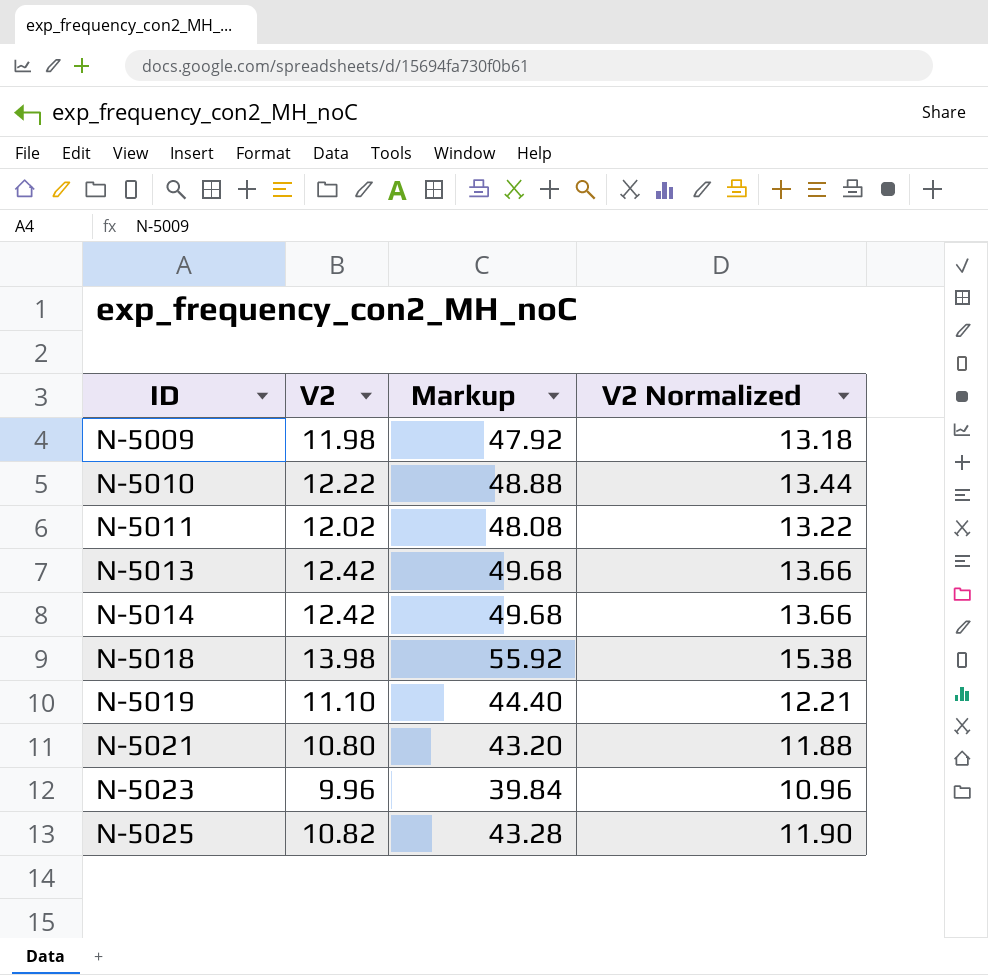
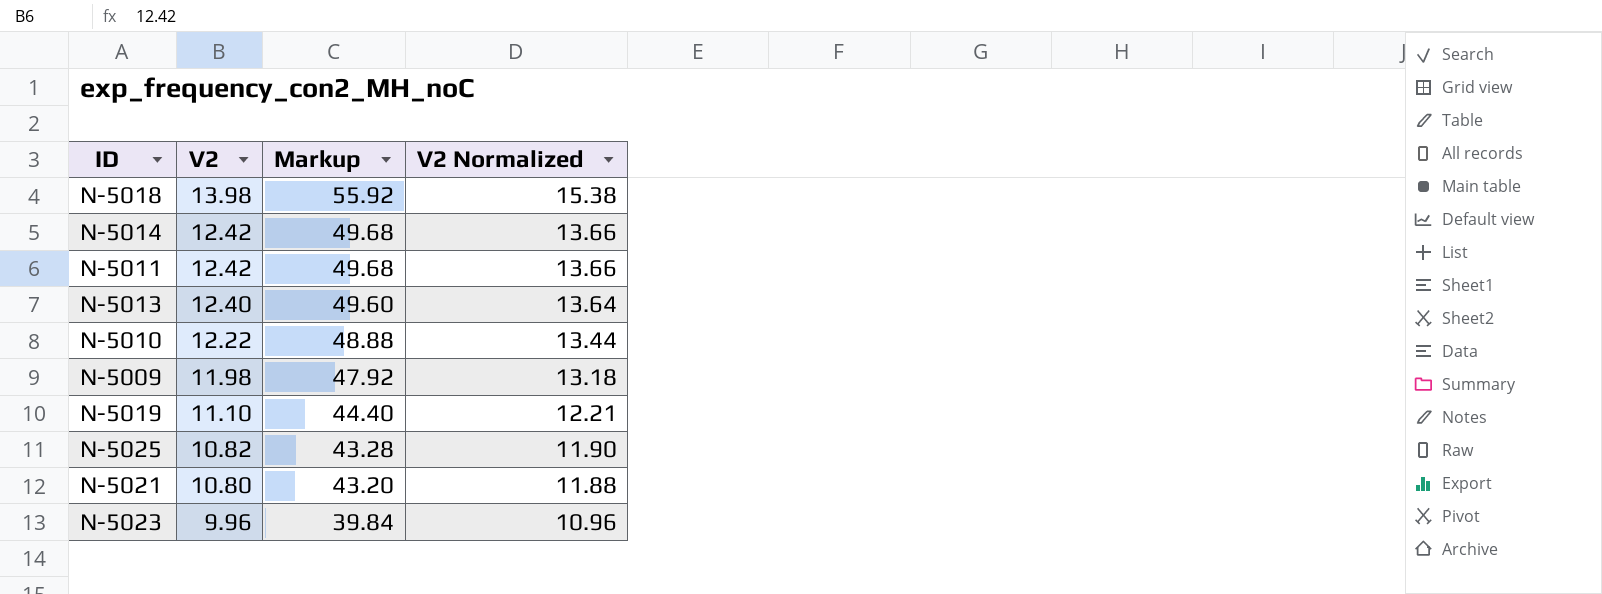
row order: ID ascending -> V2 descending
N-5011 | V2: 12.02 -> 12.42
N-5011 | Markup: 48.08 -> 49.68
N-5011 | V2 Normalized: 13.22 -> 13.66
N-5013 | V2: 12.42 -> 12.40
N-5013 | Markup: 49.68 -> 49.60
N-5013 | V2 Normalized: 13.66 -> 13.64

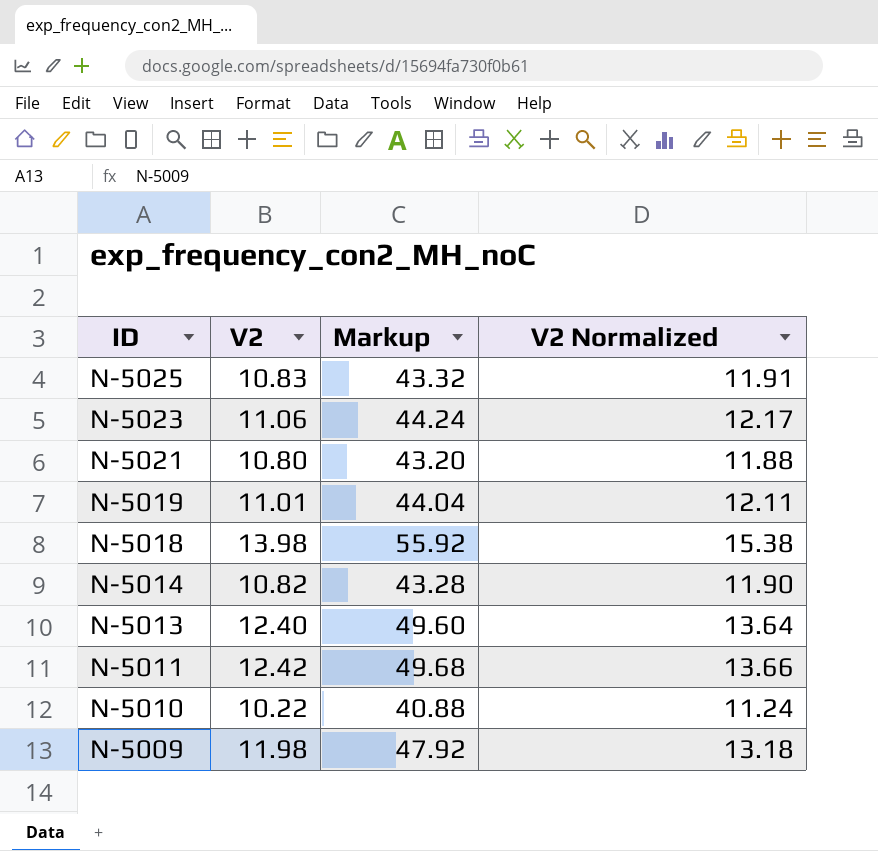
row order: V2 descending -> ID descending
N-5025 | V2: 10.82 -> 10.83
N-5025 | Markup: 43.28 -> 43.32
N-5025 | V2 Normalized: 11.90 -> 11.91
N-5023 | V2: 9.96 -> 11.06
N-5023 | Markup: 39.84 -> 44.24
N-5023 | V2 Normalized: 10.96 -> 12.17
N-5019 | V2: 11.10 -> 11.01
N-5019 | Markup: 44.40 -> 44.04
N-5019 | V2 Normalized: 12.21 -> 12.11
N-5014 | V2: 12.42 -> 10.82
N-5014 | Markup: 49.68 -> 43.28
N-5014 | V2 Normalized: 13.66 -> 11.90
N-5010 | V2: 12.22 -> 10.22
N-5010 | Markup: 48.88 -> 40.88
N-5010 | V2 Normalized: 13.44 -> 11.24

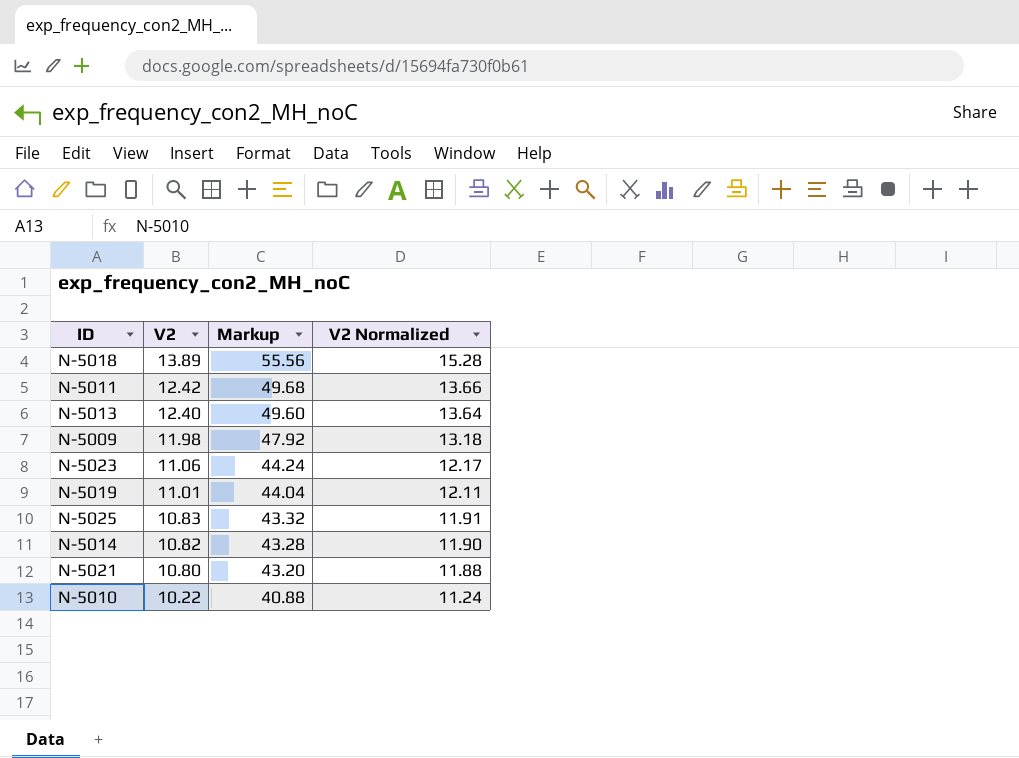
row order: ID descending -> V2 descending
N-5018 | V2: 13.98 -> 13.89
N-5018 | Markup: 55.92 -> 55.56
N-5018 | V2 Normalized: 15.38 -> 15.28

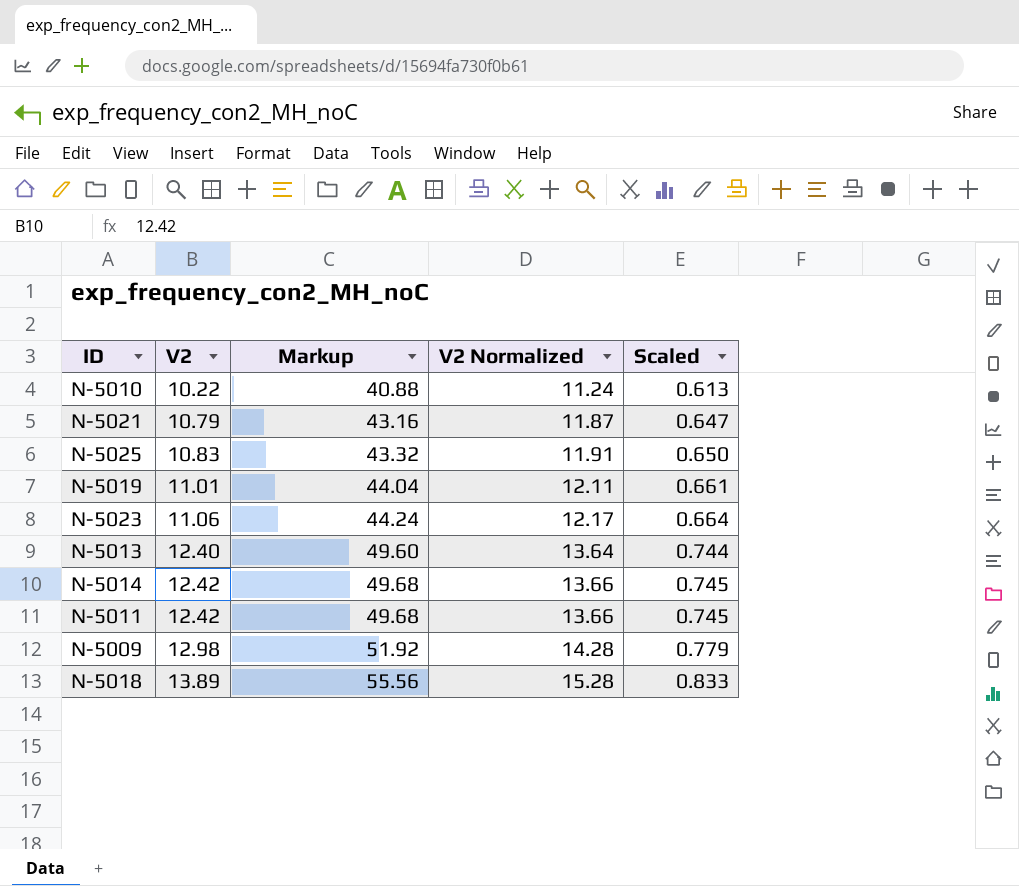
row order: V2 descending -> V2 ascending
column Scaled | formula: none -> [V2] * 0.06
N-5021 | V2: 10.80 -> 10.79
N-5021 | Markup: 43.20 -> 43.16
N-5021 | V2 Normalized: 11.88 -> 11.87
N-5014 | V2: 10.82 -> 12.42
N-5014 | Markup: 43.28 -> 49.68
N-5014 | V2 Normalized: 11.90 -> 13.66
N-5009 | V2: 11.98 -> 12.98
N-5009 | Markup: 47.92 -> 51.92
N-5009 | V2 Normalized: 13.18 -> 14.28

